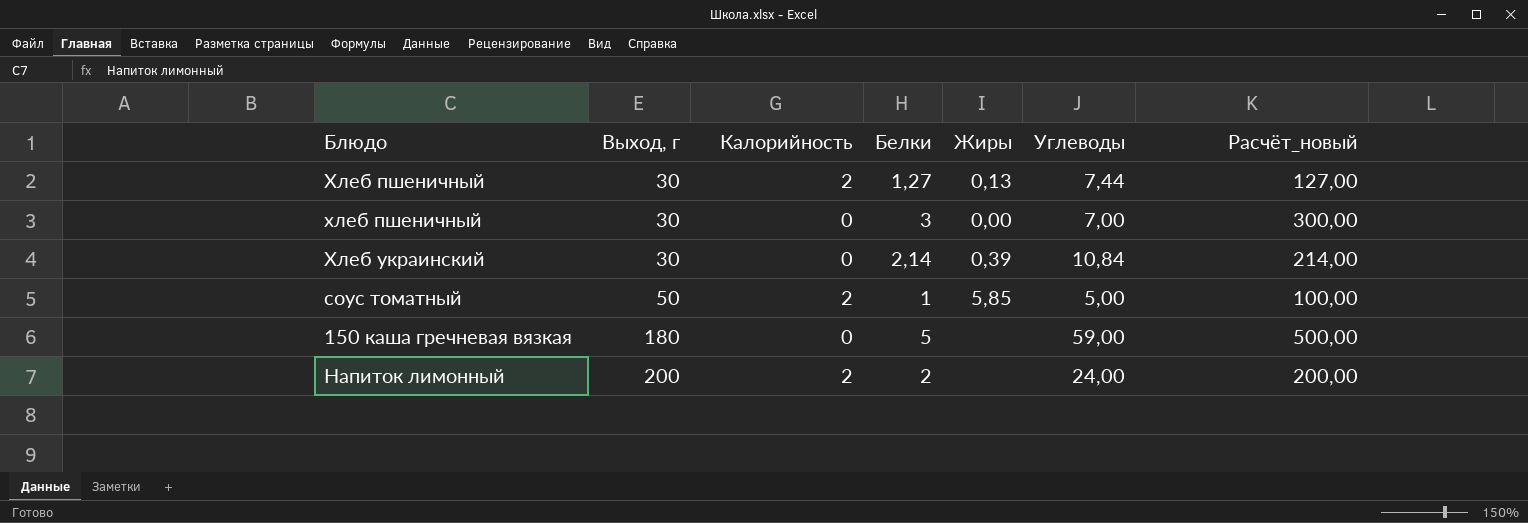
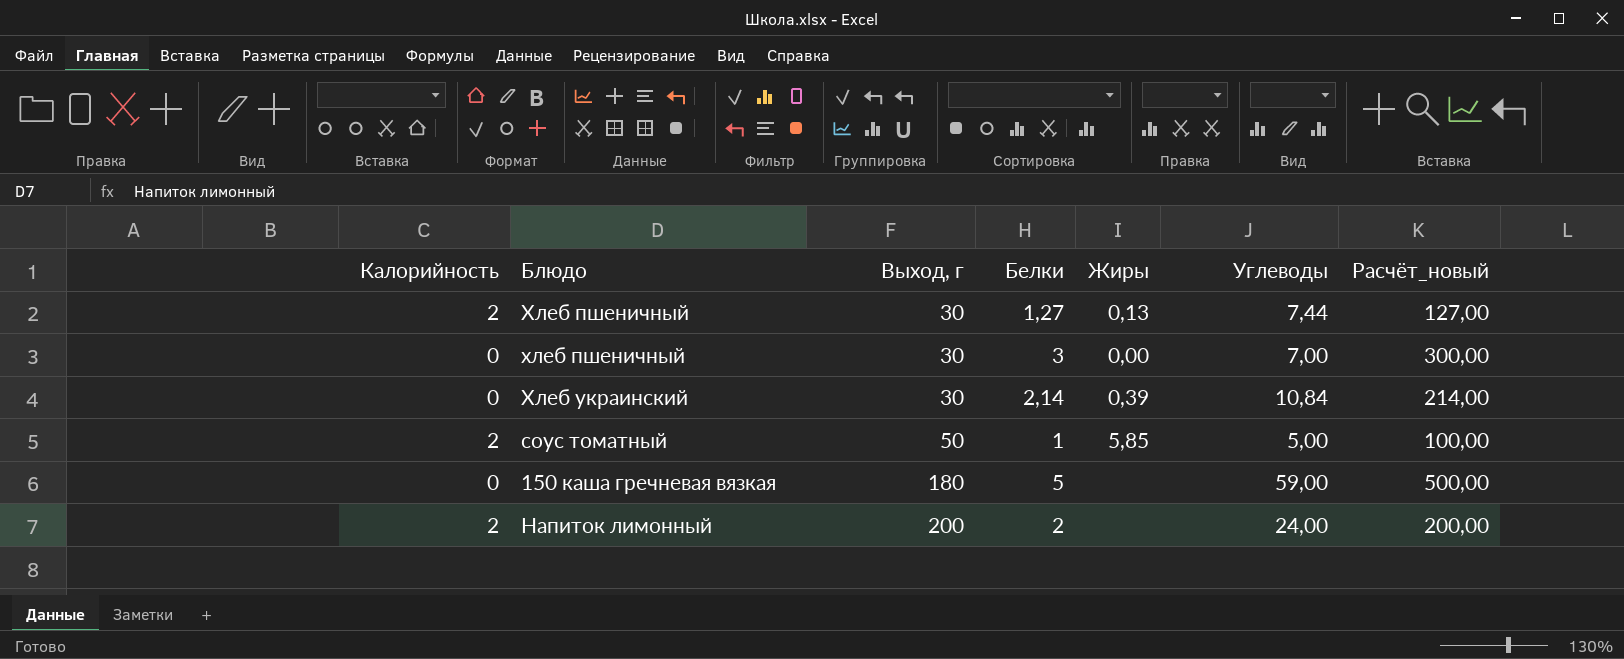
column Калорийность | position: 3 -> 1

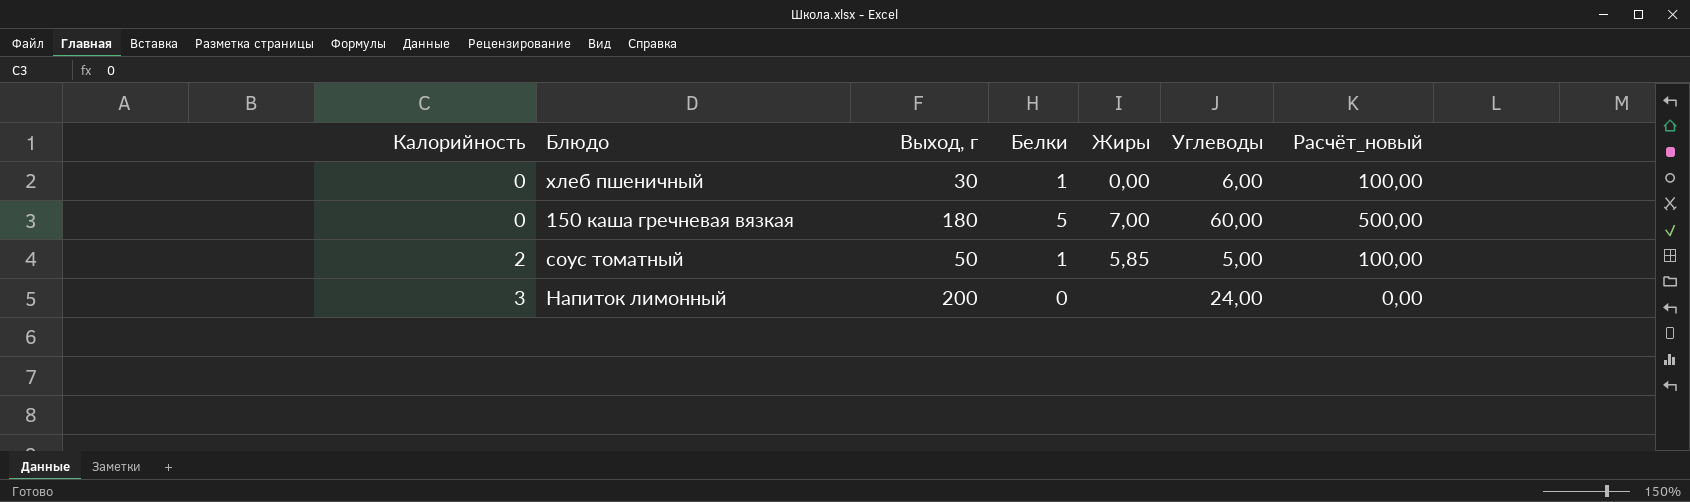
row order: Выход, г ascending -> Калорийность ascending
row Хлеб пшеничный: 2 | 30 | 1,27 | 0,13 | 7,44 | 127,00 -> none
row Хлеб украинский: 0 | 30 | 2,14 | 0,39 | 10,84 | 214,00 -> none
хлеб пшеничный | Белки: 3 -> 1
хлеб пшеничный | Углеводы: 7,00 -> 6,00
хлеб пшеничный | Расчёт_новый: 300,00 -> 100,00
150 каша гречневая вязкая | Жиры: none -> 7,00
150 каша гречневая вязкая | Углеводы: 59,00 -> 60,00
Напиток лимонный | Калорийность: 2 -> 3
Напиток лимонный | Белки: 2 -> 0
Напиток лимонный | Расчёт_новый: 200,00 -> 0,00

